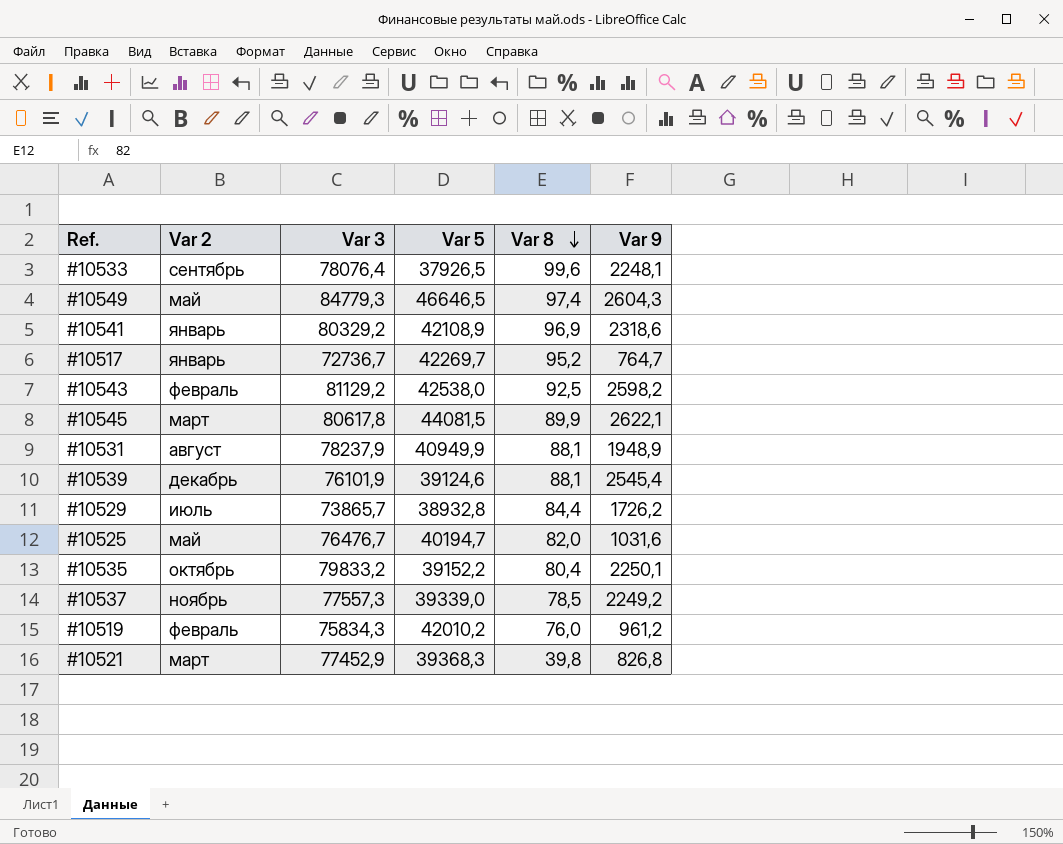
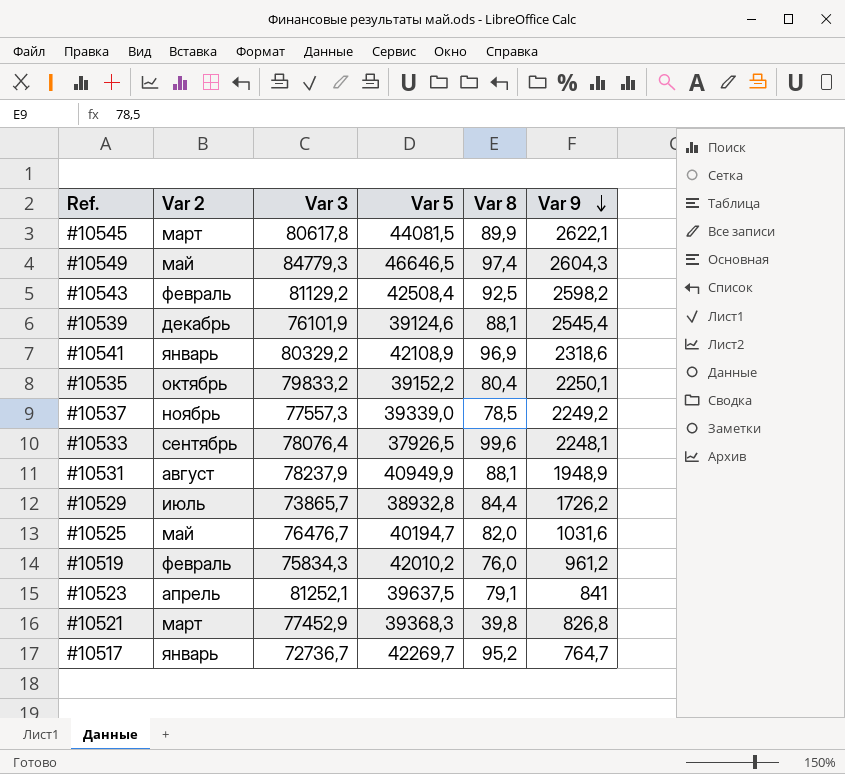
row order: Var 8 descending -> Var 9 descending
#10543 | Var 5: 42538,0 -> 42508,4
row #10523: none -> апрель | 81252,1 | 39637,5 | 79,1 | 841

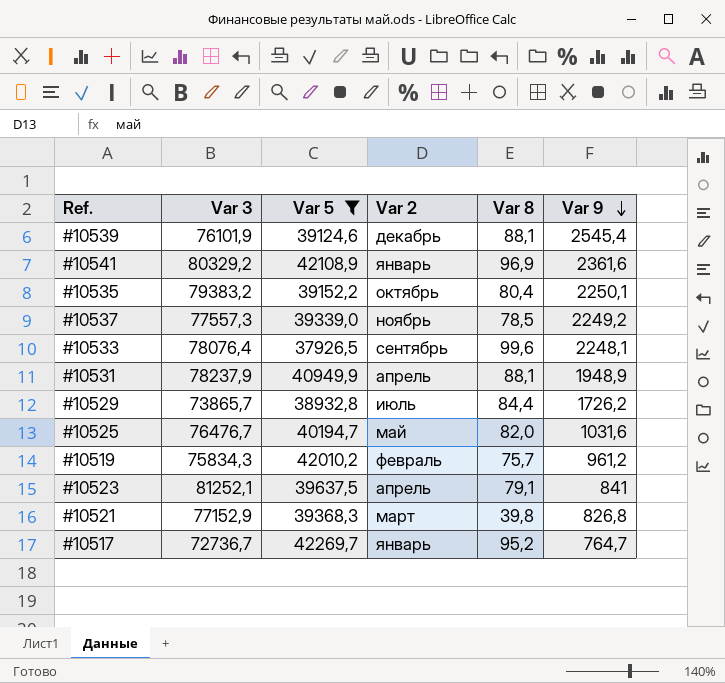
filter: none -> Var 5 <= 42269,7
column Var 2 | position: 2 -> 4
#10541 | Var 9: 2318,6 -> 2361,6
#10535 | Var 3: 79833,2 -> 79383,2
#10531 | Var 2: август -> апрель
#10519 | Var 8: 76,0 -> 75,7
#10521 | Var 3: 77452,9 -> 77152,9

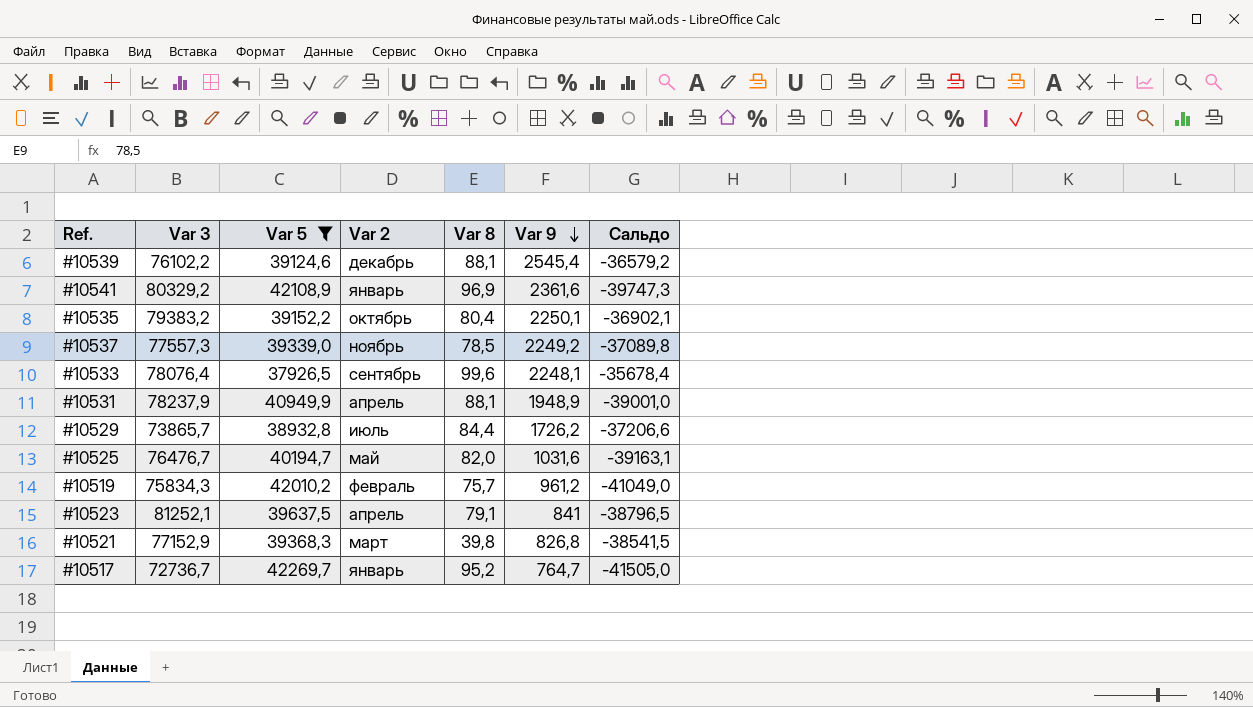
column Сальдо | formula: none -> [Var 9] - [Var 5]
#10539 | Var 3: 76101,9 -> 76102,2

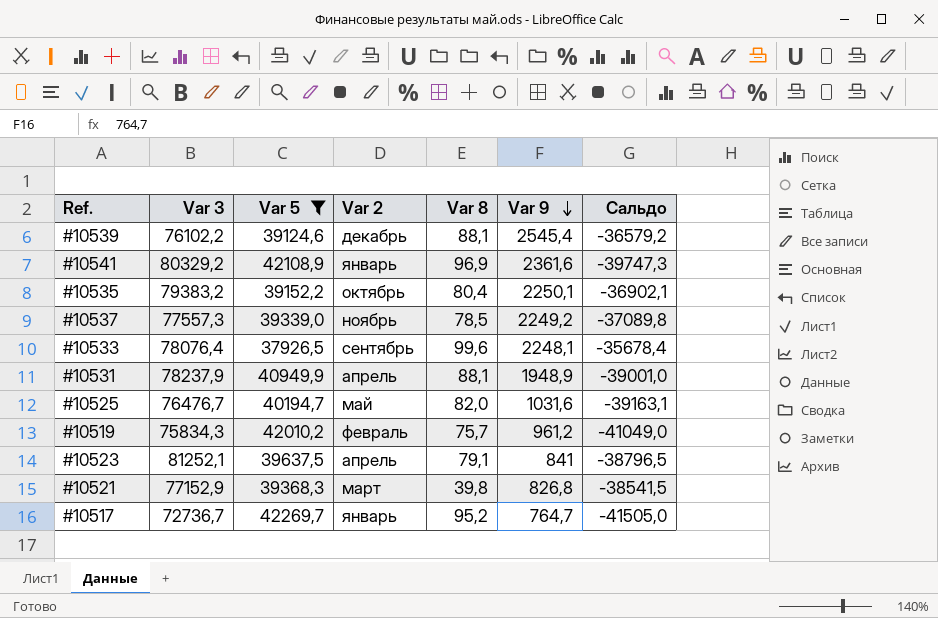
row #10529: 73865,7 | 38932,8 | июль | 84,4 | 1726,2 | -37206,6 -> none

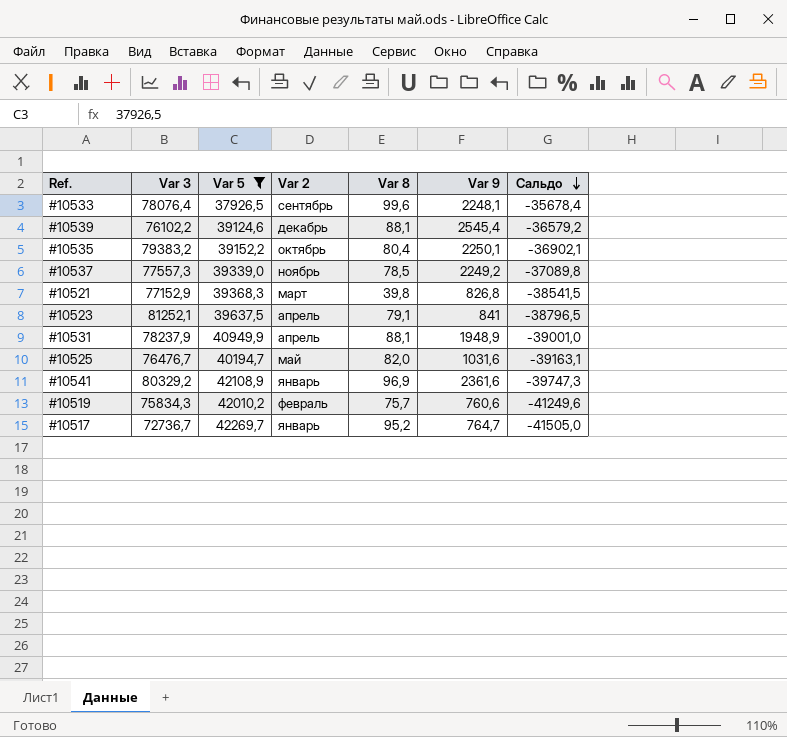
row order: Var 9 descending -> Сальдо descending
#10519 | Var 9: 961,2 -> 760,6
#10519 | Сальдо: -41049,0 -> -41249,6

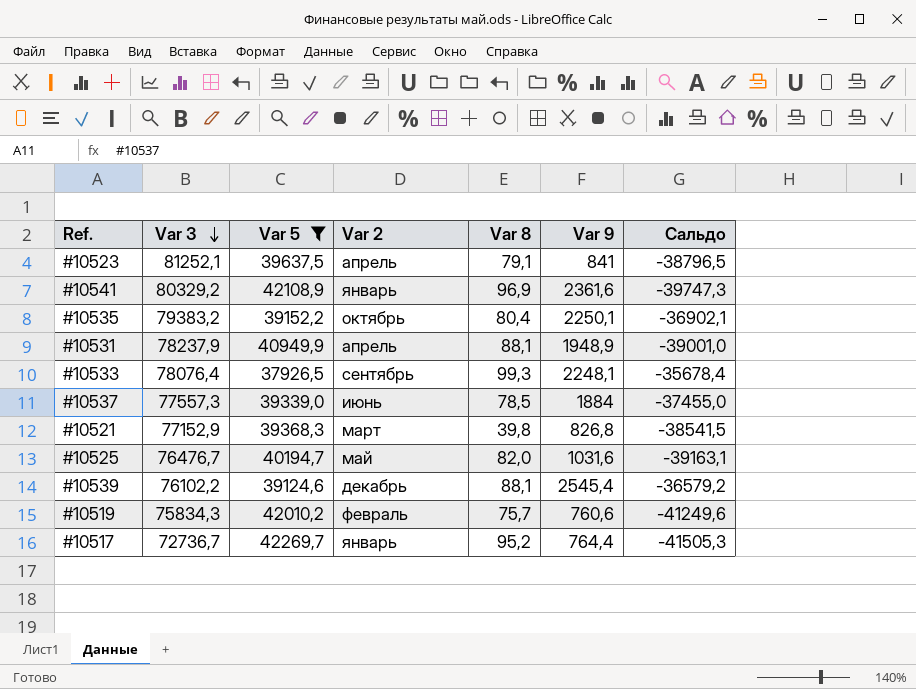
row order: Сальдо descending -> Var 3 descending
#10533 | Var 8: 99,6 -> 99,3
#10537 | Var 2: ноябрь -> июнь
#10537 | Var 9: 2249,2 -> 1884
#10537 | Сальдо: -37089,8 -> -37455,0
#10517 | Var 9: 764,7 -> 764,4
#10517 | Сальдо: -41505,0 -> -41505,3

